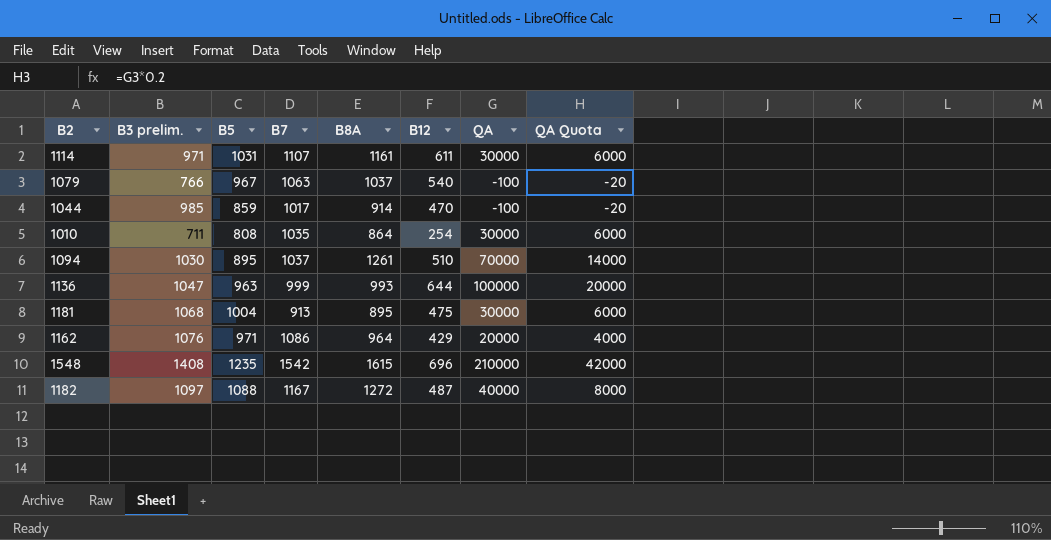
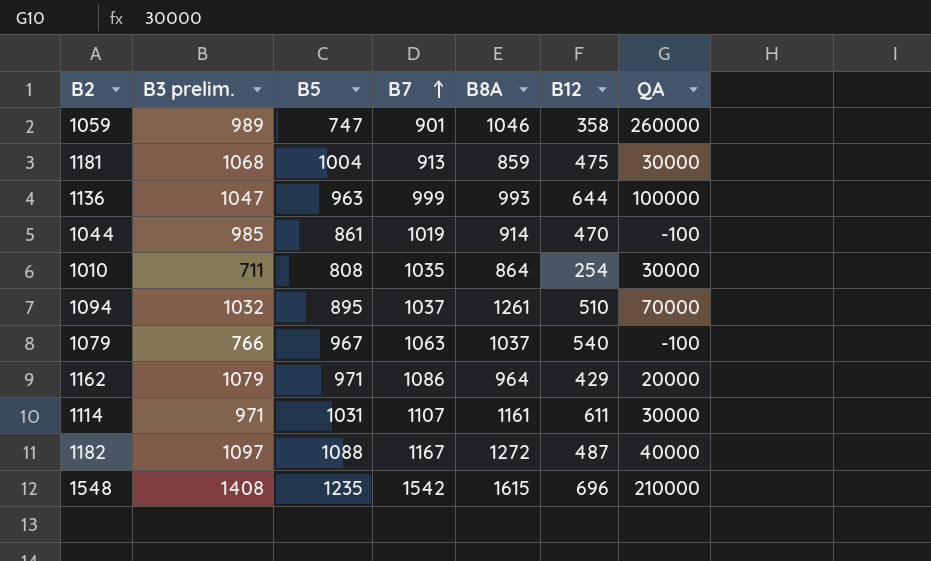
row order: none -> B7 ascending
column QA Quota | formula: [QA] * 0.2 -> none
row 1059: none -> 989 | 747 | 901 | 1046 | 358 | 260000
1181 | B8A: 895 -> 859
1044 | B5: 859 -> 861
1044 | B7: 1017 -> 1019
1094 | B3 prelim.: 1030 -> 1032
1162 | B3 prelim.: 1076 -> 1079

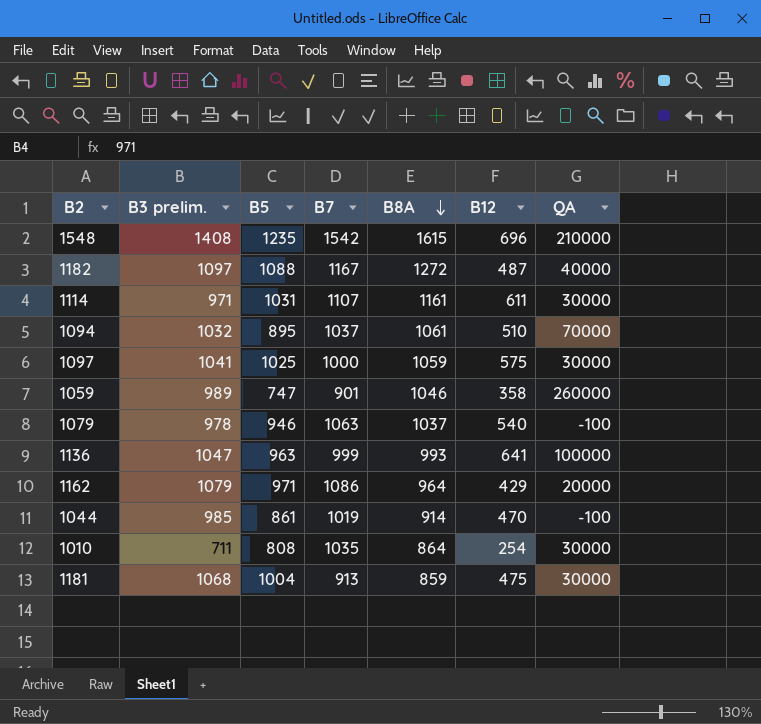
row order: B7 ascending -> B8A descending
1094 | B8A: 1261 -> 1061
row 1097: none -> 1041 | 1025 | 1000 | 1059 | 575 | 30000
1079 | B3 prelim.: 766 -> 978
1079 | B5: 967 -> 946
1136 | B12: 644 -> 641

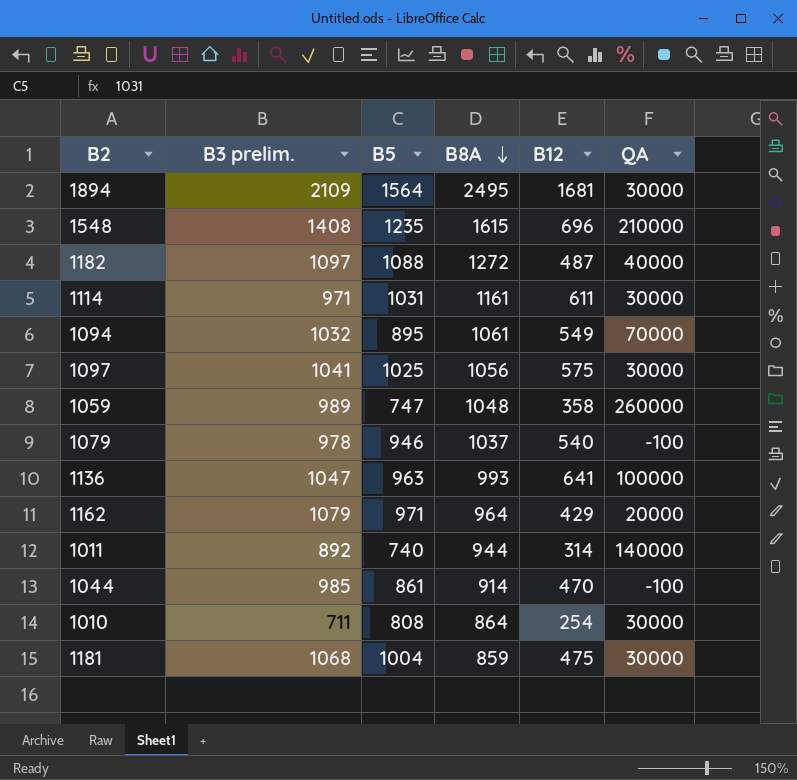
column B7 | position: 4 -> none
row 1894: none -> 2109 | 1564 | 2495 | 1681 | 30000
1094 | B12: 510 -> 549
1097 | B8A: 1059 -> 1056
1059 | B8A: 1046 -> 1048
row 1011: none -> 892 | 740 | 944 | 314 | 140000

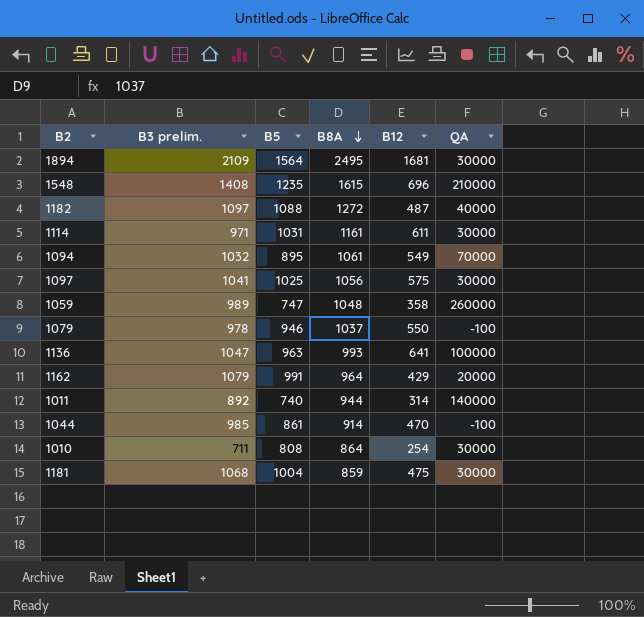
1079 | B12: 540 -> 550
1162 | B5: 971 -> 991

